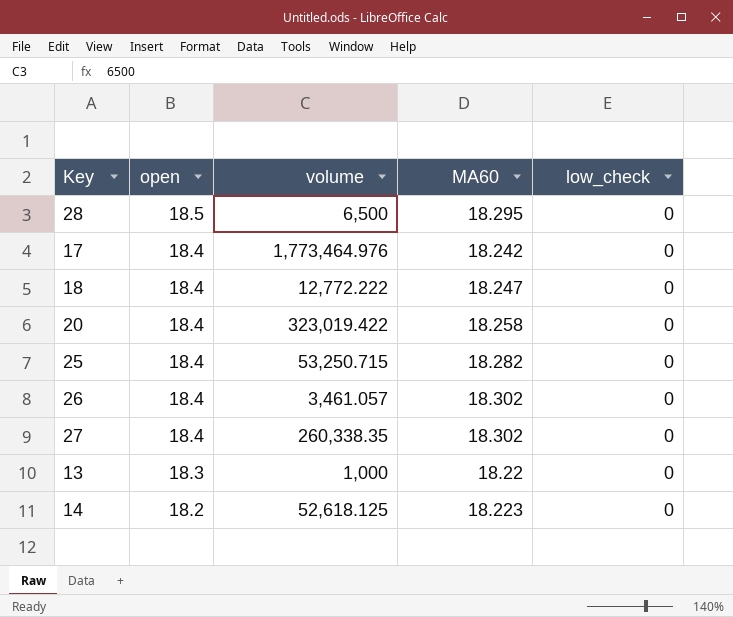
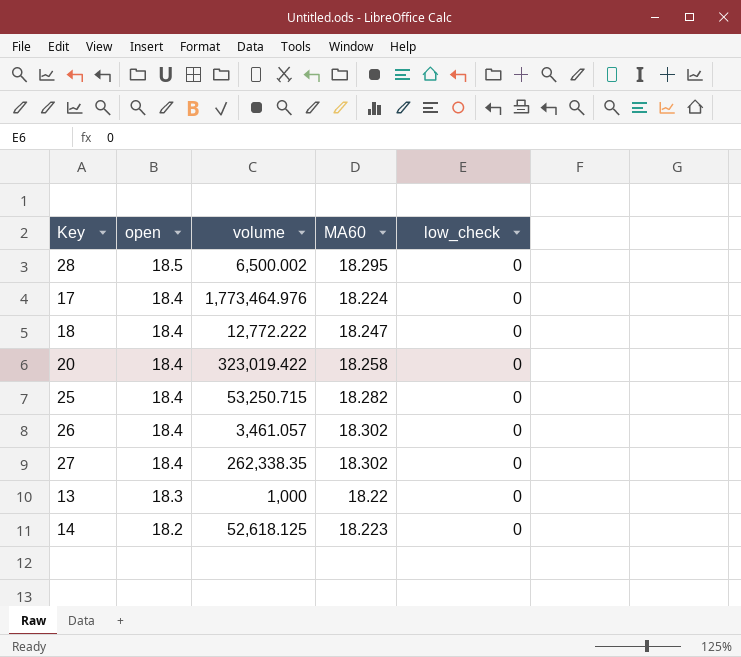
28 | volume: 6,500 -> 6,500.002
17 | MA60: 18.242 -> 18.224
27 | volume: 260,338.35 -> 262,338.35

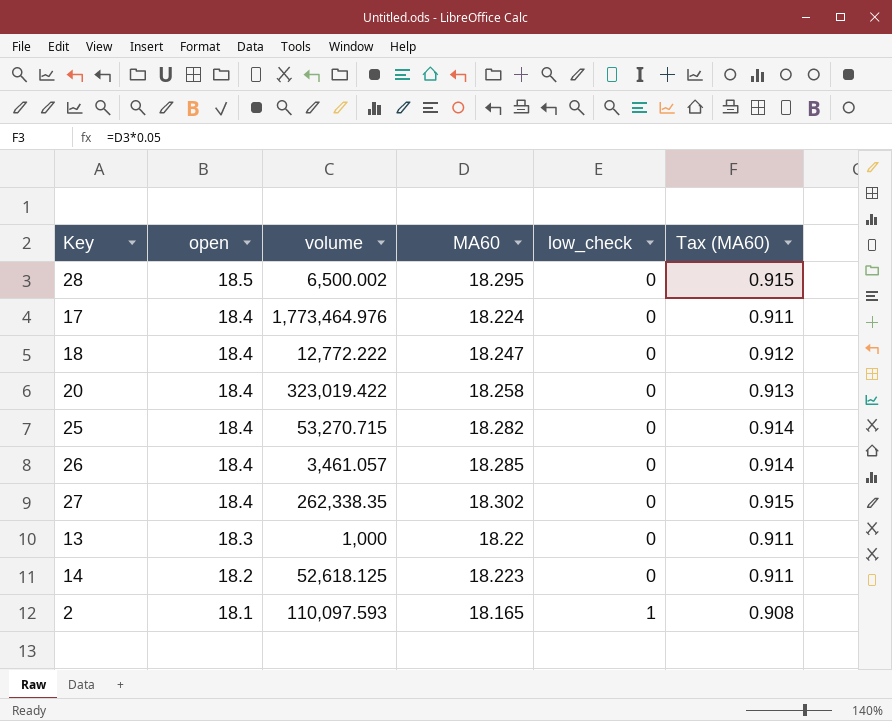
column Tax (MA60) | formula: none -> [MA60] * 0.05
25 | volume: 53,250.715 -> 53,270.715
26 | MA60: 18.302 -> 18.285
row 2: none -> 18.1 | 110,097.593 | 18.165 | 1 | 0.908

